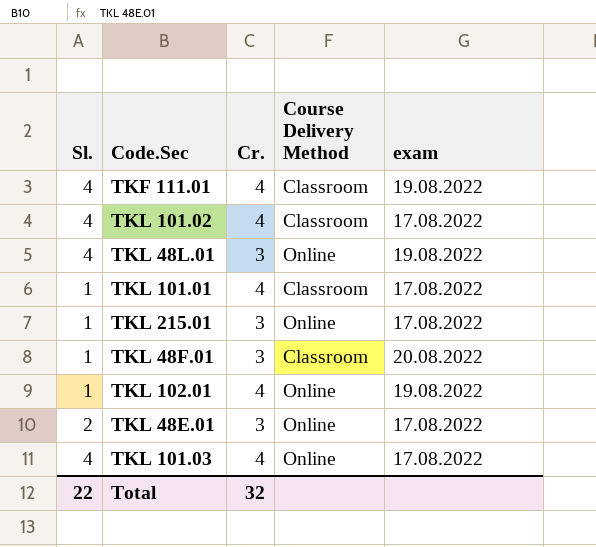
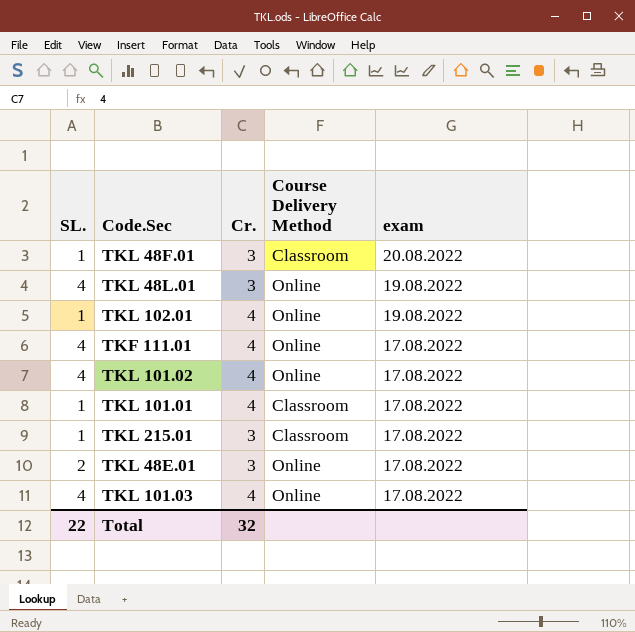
row order: none -> exam descending
column name: Sl. -> SL.
TKF 111.01 | Course Delivery Method: Classroom -> Online
TKF 111.01 | exam: 19.08.2022 -> 17.08.2022
TKL 101.02 | Course Delivery Method: Classroom -> Online
TKL 215.01 | Course Delivery Method: Online -> Classroom

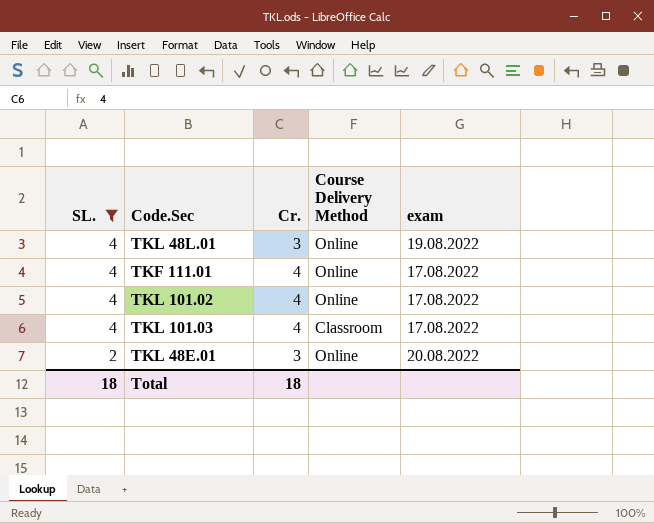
filter: none -> SL. != 1
row order: exam descending -> SL. descending
TKL 101.03 | Course Delivery Method: Online -> Classroom
TKL 48E.01 | exam: 17.08.2022 -> 20.08.2022
Total | SL.: 22 -> 18
Total | Cr.: 32 -> 18

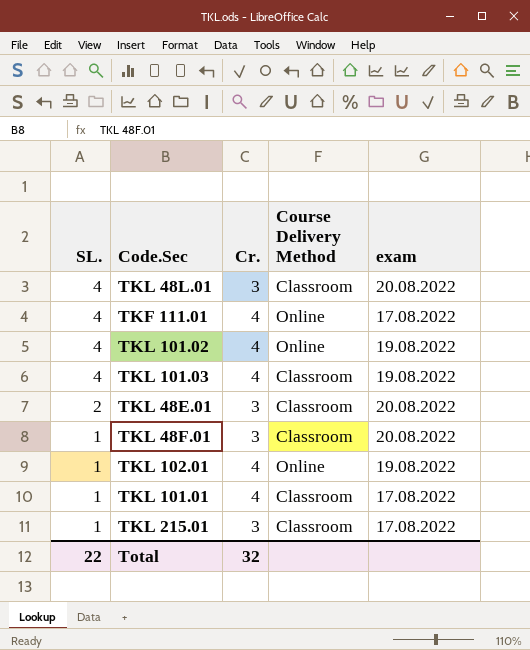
filter: SL. != 1 -> none
TKL 48L.01 | Course Delivery Method: Online -> Classroom
TKL 48L.01 | exam: 19.08.2022 -> 20.08.2022
TKL 101.02 | exam: 17.08.2022 -> 19.08.2022
TKL 101.03 | exam: 17.08.2022 -> 19.08.2022
TKL 48E.01 | Course Delivery Method: Online -> Classroom
Total | SL.: 18 -> 22
Total | Cr.: 18 -> 32

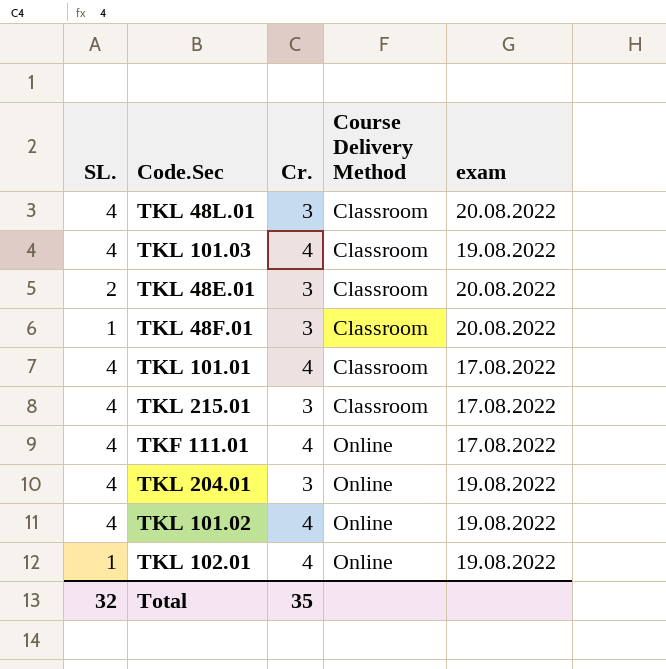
row order: SL. descending -> Course Delivery Method ascending
TKL 101.01 | SL.: 1 -> 4
TKL 215.01 | SL.: 1 -> 4
row TKL 204.01: none -> 4 | 3 | Online | 19.08.2022
Total | SL.: 22 -> 32
Total | Cr.: 32 -> 35

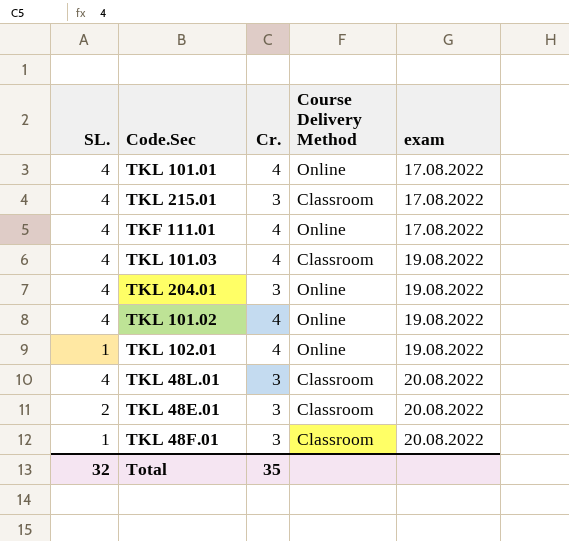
row order: Course Delivery Method ascending -> exam ascending
TKL 101.01 | Course Delivery Method: Classroom -> Online

